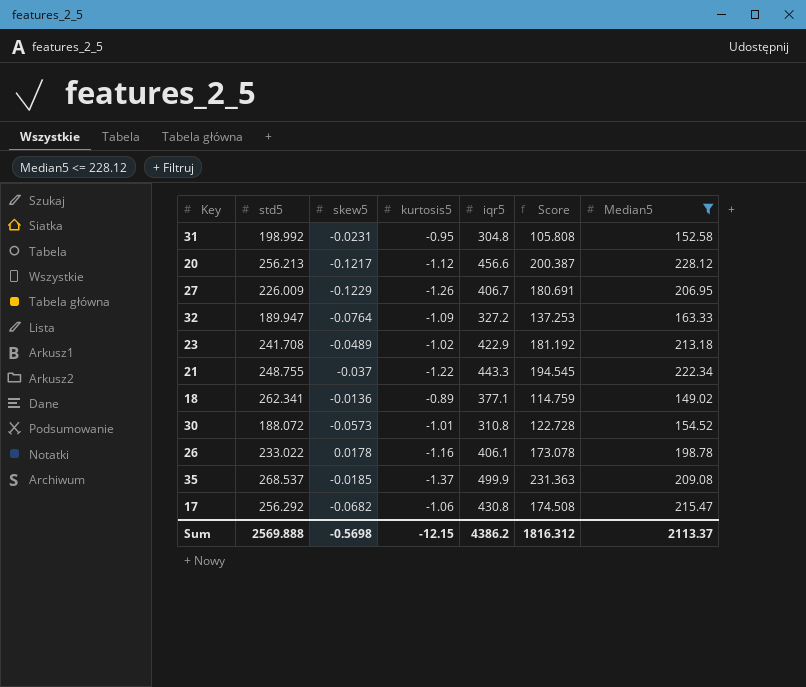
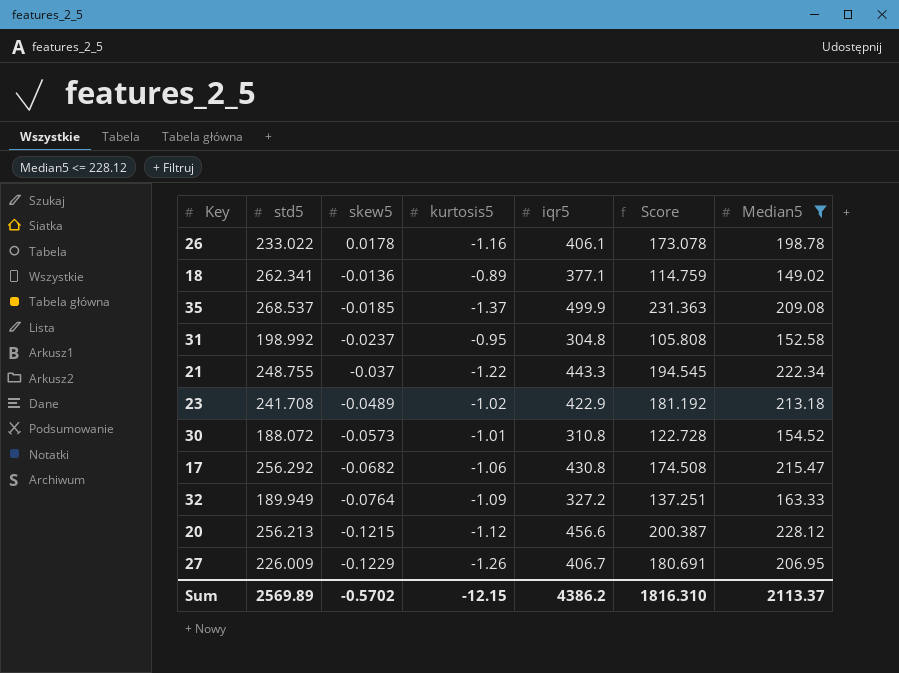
row order: none -> skew5 descending
31 | skew5: -0.0231 -> -0.0237
32 | std5: 189.947 -> 189.949
32 | Score: 137.253 -> 137.251
20 | skew5: -0.1217 -> -0.1215
Sum | std5: 2569.888 -> 2569.89
Sum | skew5: -0.5698 -> -0.5702
Sum | Score: 1816.312 -> 1816.310

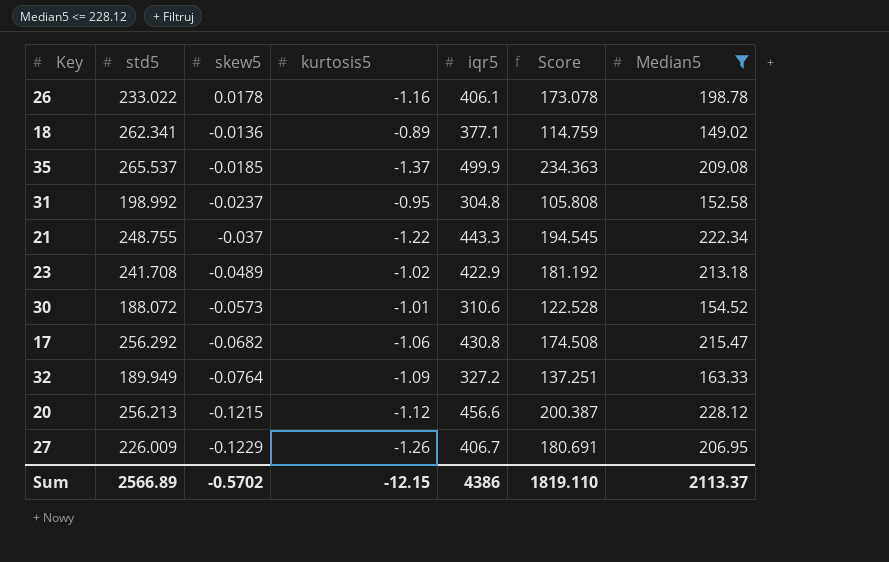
35 | std5: 268.537 -> 265.537
35 | Score: 231.363 -> 234.363
30 | iqr5: 310.8 -> 310.6
30 | Score: 122.728 -> 122.528
Sum | std5: 2569.89 -> 2566.89
Sum | iqr5: 4386.2 -> 4386
Sum | Score: 1816.310 -> 1819.110

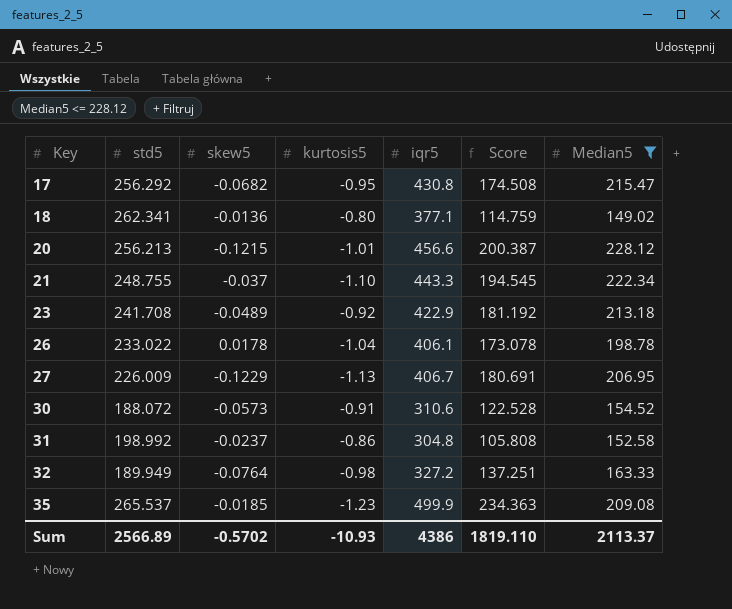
row order: skew5 descending -> Key ascending
17 | kurtosis5: -1.06 -> -0.95
18 | kurtosis5: -0.89 -> -0.80
20 | kurtosis5: -1.12 -> -1.01
21 | kurtosis5: -1.22 -> -1.10
23 | kurtosis5: -1.02 -> -0.92
26 | kurtosis5: -1.16 -> -1.04
27 | kurtosis5: -1.26 -> -1.13
30 | kurtosis5: -1.01 -> -0.91
31 | kurtosis5: -0.95 -> -0.86
32 | kurtosis5: -1.09 -> -0.98
35 | kurtosis5: -1.37 -> -1.23
Sum | kurtosis5: -12.15 -> -10.93

